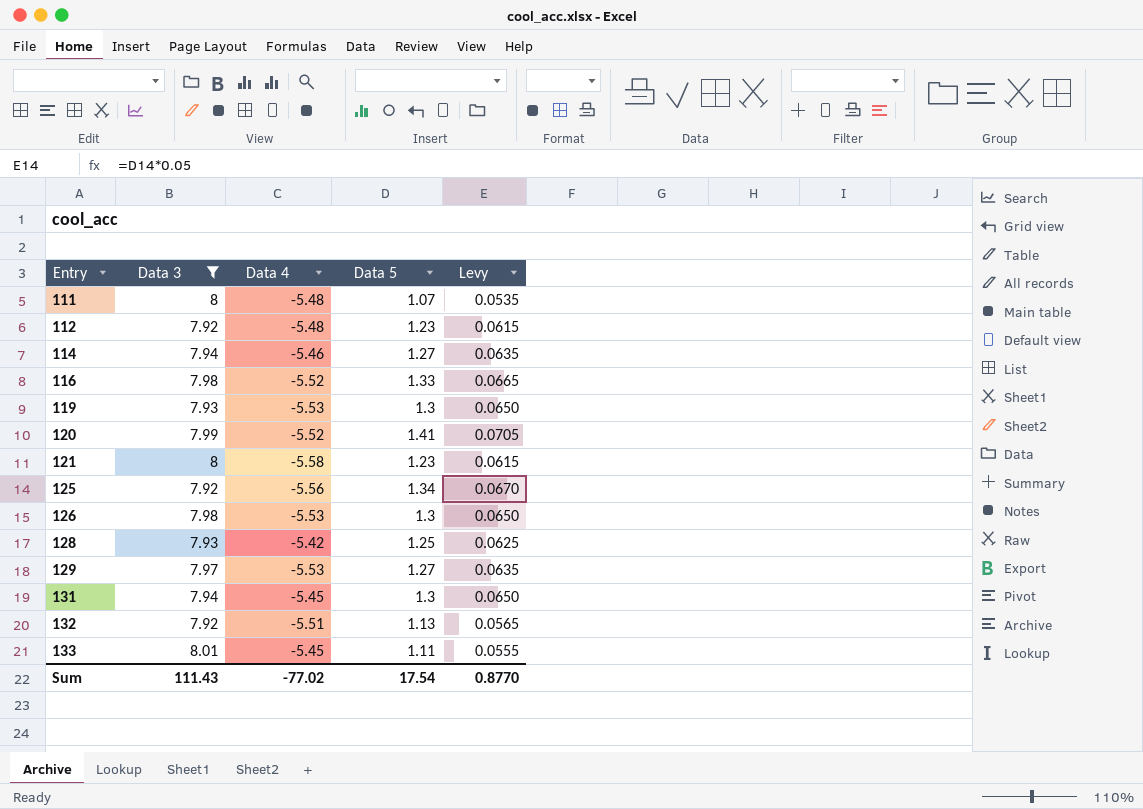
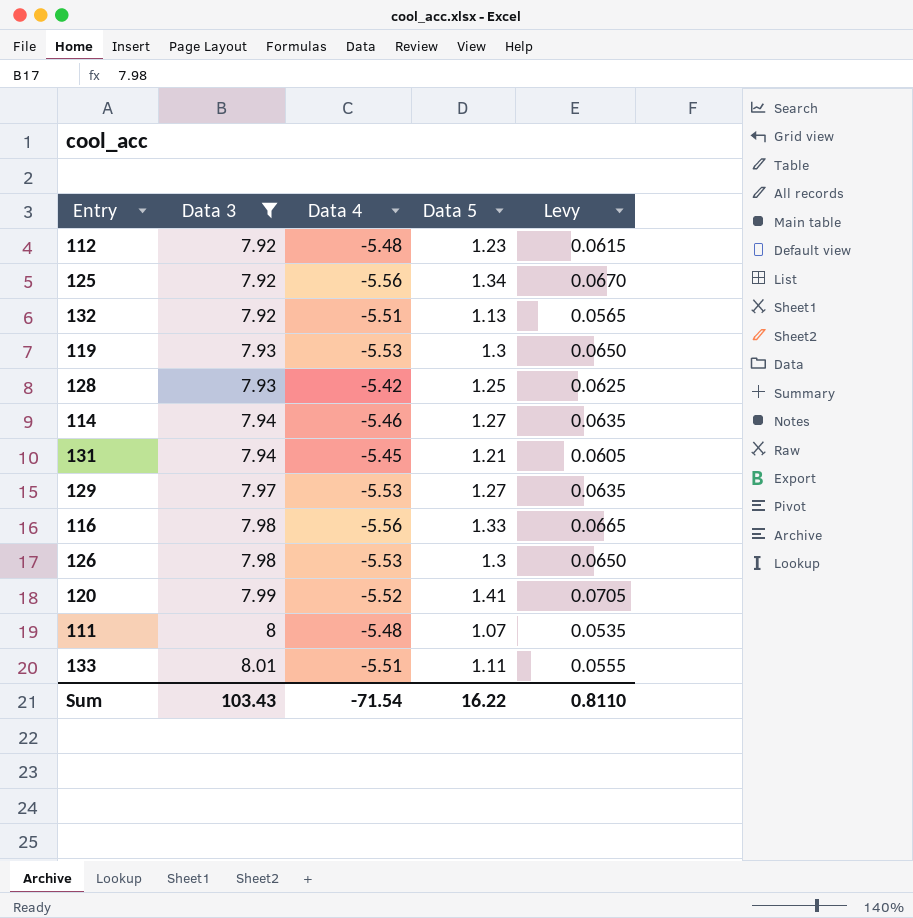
row order: Entry ascending -> Data 3 ascending
row 121: 8 | -5.58 | 1.23 | 0.0615 -> none
131 | Data 5: 1.3 -> 1.21
131 | Levy: 0.0650 -> 0.0605
116 | Data 4: -5.52 -> -5.56
133 | Data 4: -5.45 -> -5.51
Sum | Data 3: 111.43 -> 103.43
Sum | Data 4: -77.02 -> -71.54
Sum | Data 5: 17.54 -> 16.22
Sum | Levy: 0.8770 -> 0.8110

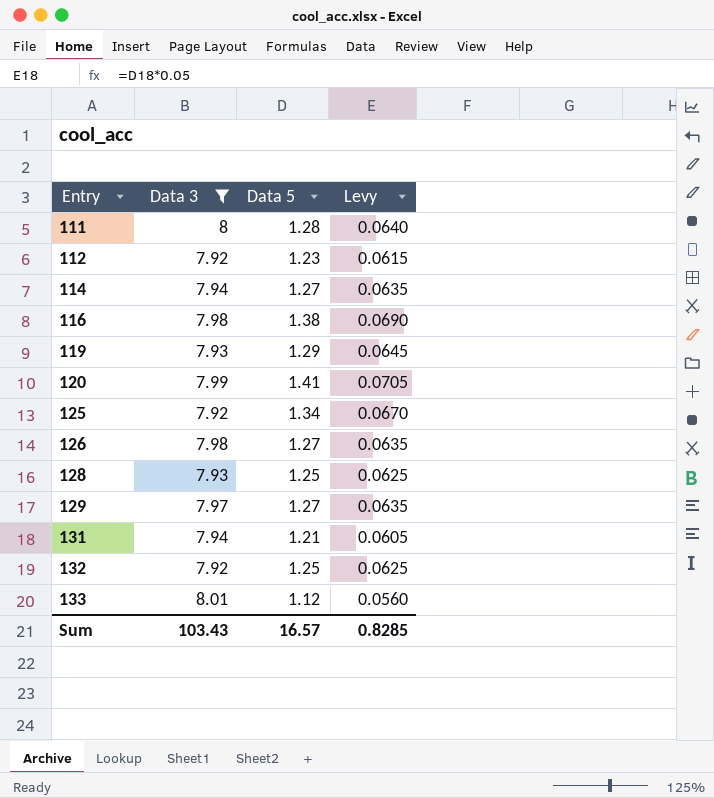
row order: Data 3 ascending -> Entry ascending
column Data 4 | position: 3 -> none
111 | Data 5: 1.07 -> 1.28
111 | Levy: 0.0535 -> 0.0640
116 | Data 5: 1.33 -> 1.38
116 | Levy: 0.0665 -> 0.0690
119 | Data 5: 1.3 -> 1.29
119 | Levy: 0.0650 -> 0.0645
126 | Data 5: 1.3 -> 1.27
126 | Levy: 0.0650 -> 0.0635
132 | Data 5: 1.13 -> 1.25
132 | Levy: 0.0565 -> 0.0625
133 | Data 5: 1.11 -> 1.12
133 | Levy: 0.0555 -> 0.0560
Sum | Data 5: 16.22 -> 16.57
Sum | Levy: 0.8110 -> 0.8285

